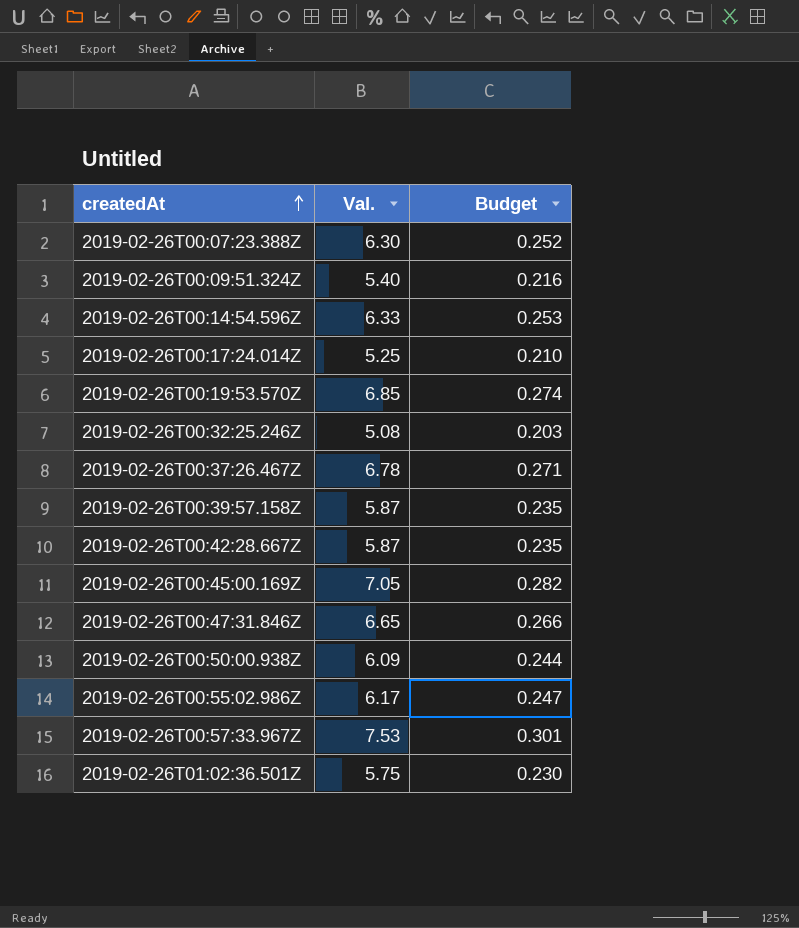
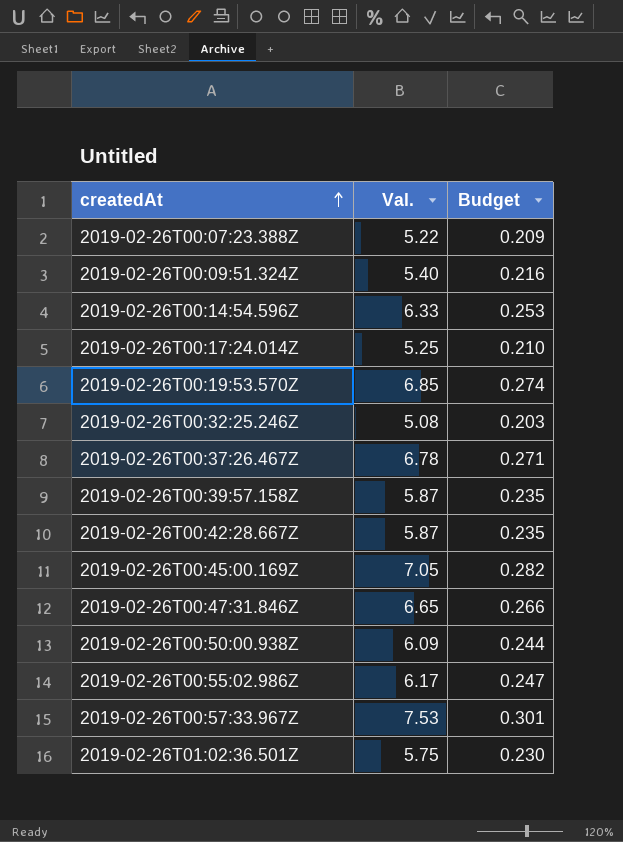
2019-02-26T00:07:23.388Z | Val.: 6.30 -> 5.22
2019-02-26T00:07:23.388Z | Budget: 0.252 -> 0.209

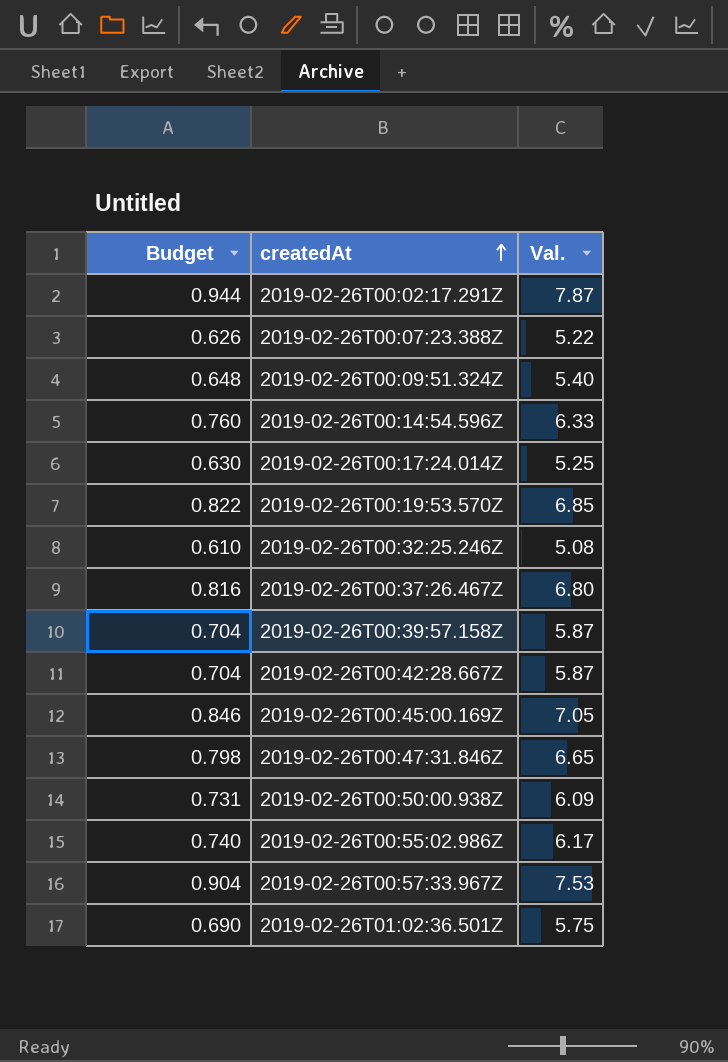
column Budget | formula: [Val.] * 0.04 -> [Val.] * 0.12
column Budget | position: 3 -> 1
row 2019-02-26T00:02:17.291Z: none -> 0.944 | 7.87
2019-02-26T00:37:26.467Z | Val.: 6.78 -> 6.80

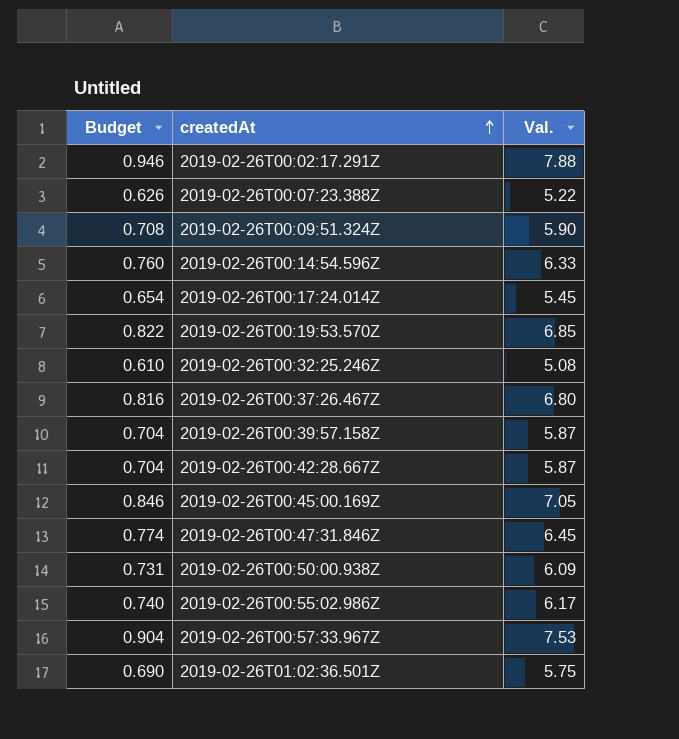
2019-02-26T00:02:17.291Z | Budget: 0.944 -> 0.946
2019-02-26T00:02:17.291Z | Val.: 7.87 -> 7.88
2019-02-26T00:09:51.324Z | Budget: 0.648 -> 0.708
2019-02-26T00:09:51.324Z | Val.: 5.40 -> 5.90
2019-02-26T00:17:24.014Z | Budget: 0.630 -> 0.654
2019-02-26T00:17:24.014Z | Val.: 5.25 -> 5.45
2019-02-26T00:47:31.846Z | Budget: 0.798 -> 0.774
2019-02-26T00:47:31.846Z | Val.: 6.65 -> 6.45

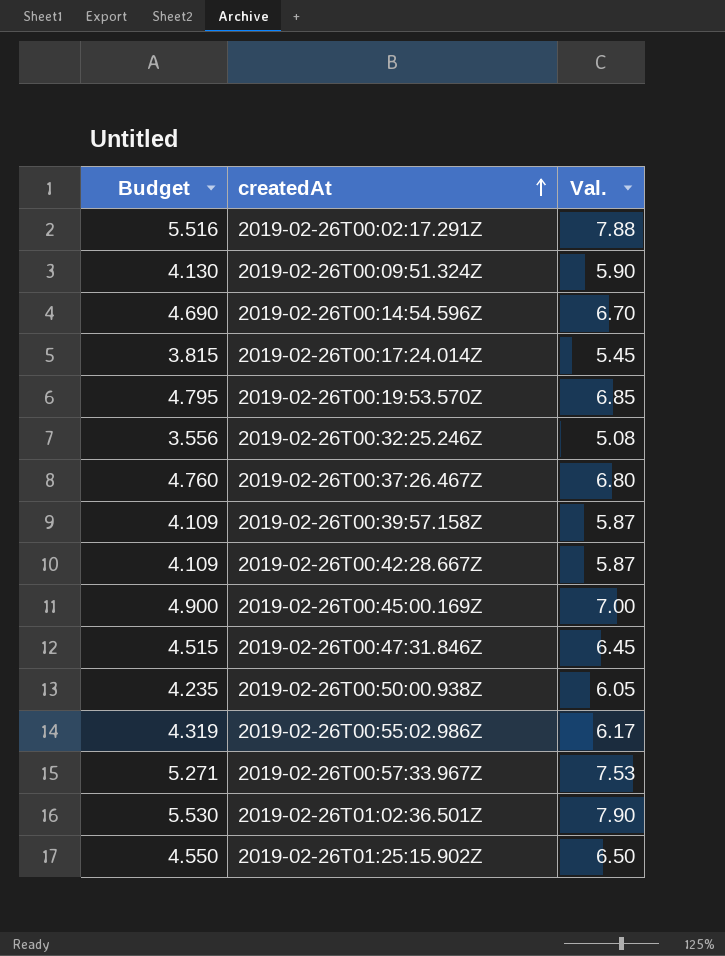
column Budget | formula: [Val.] * 0.12 -> [Val.] * 0.7
row 2019-02-26T00:07:23.388Z: 0.626 | 5.22 -> none
2019-02-26T00:14:54.596Z | Val.: 6.33 -> 6.70
2019-02-26T00:45:00.169Z | Val.: 7.05 -> 7.00
2019-02-26T00:50:00.938Z | Val.: 6.09 -> 6.05
2019-02-26T01:02:36.501Z | Val.: 5.75 -> 7.90
row 2019-02-26T01:25:15.902Z: none -> 4.550 | 6.50

